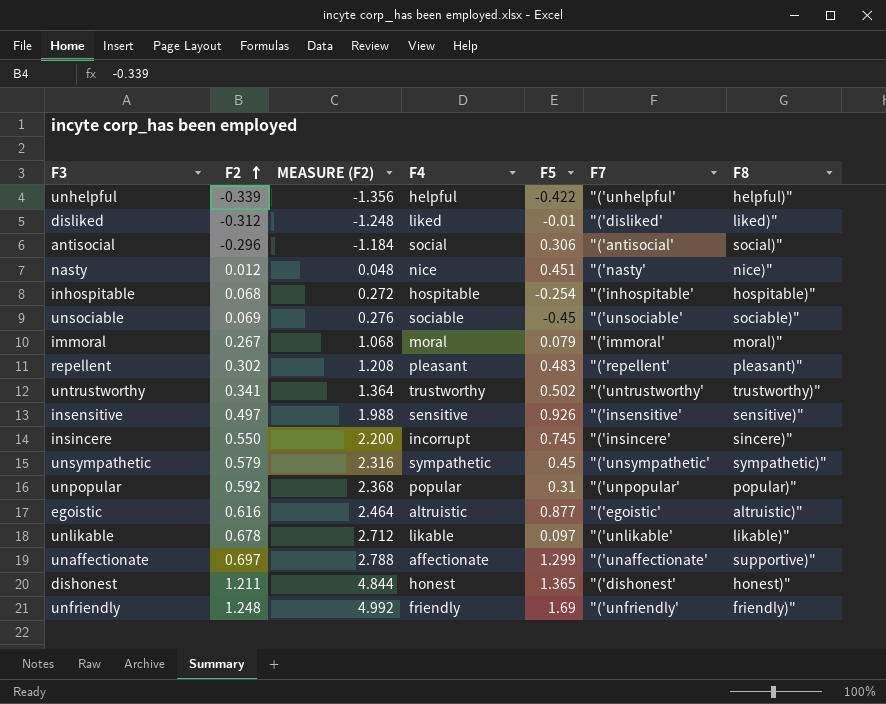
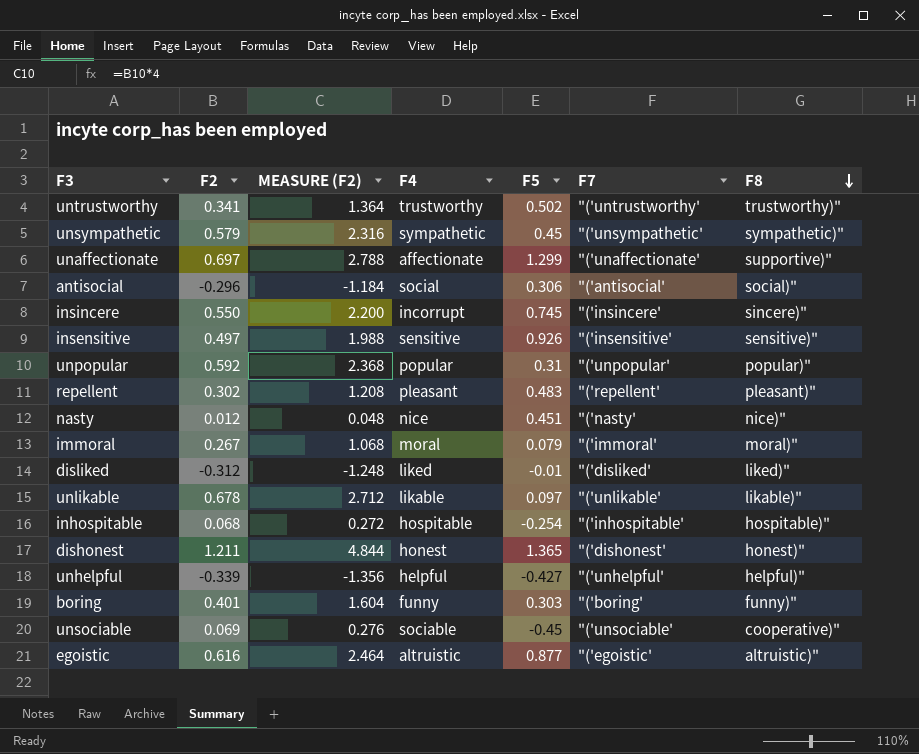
row order: F2 ascending -> F8 descending
row unfriendly: 1.248 | 4.992 | friendly | 1.69 | "('unfriendly' | friendly)" -> none
unhelpful | F5: -0.422 -> -0.427
row boring: none -> 0.401 | 1.604 | funny | 0.303 | "('boring' | funny)"
unsociable | F8: sociable)" -> cooperative)"

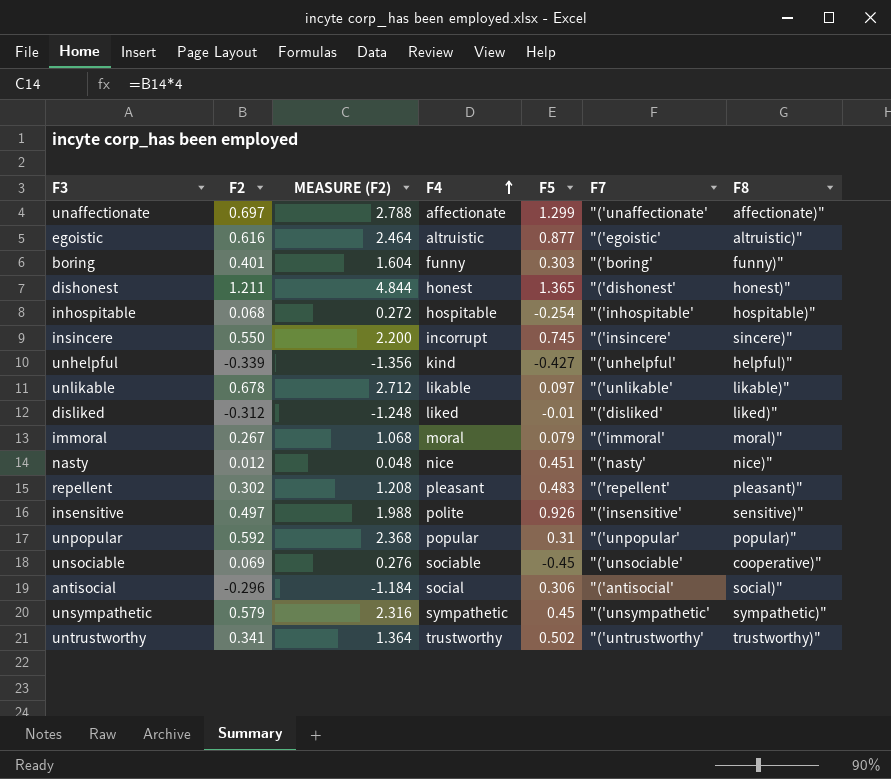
row order: F8 descending -> F4 ascending
unaffectionate | F8: supportive)" -> affectionate)"
unhelpful | F4: helpful -> kind
insensitive | F4: sensitive -> polite

